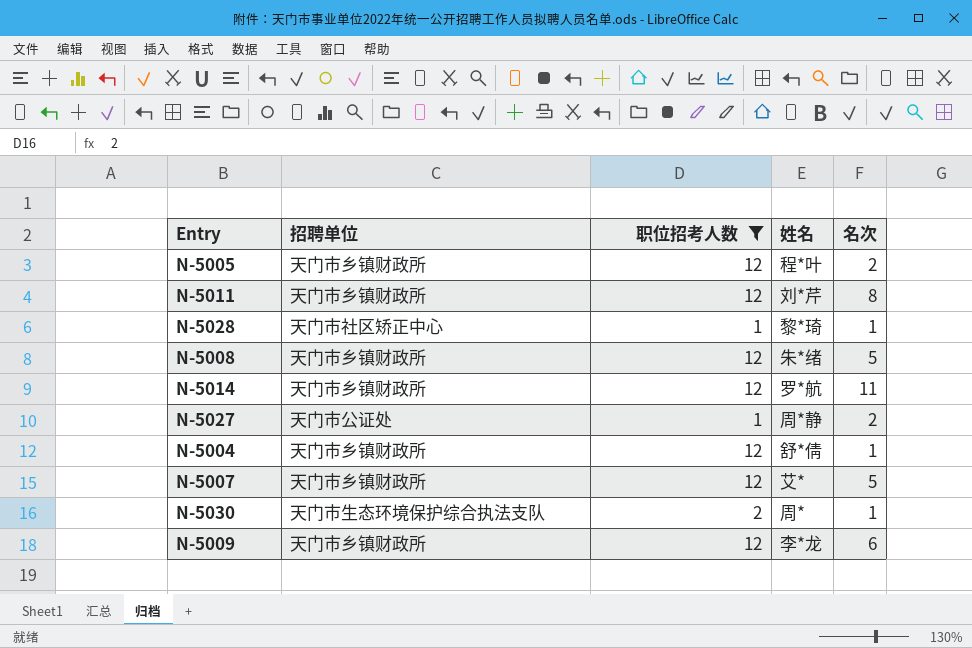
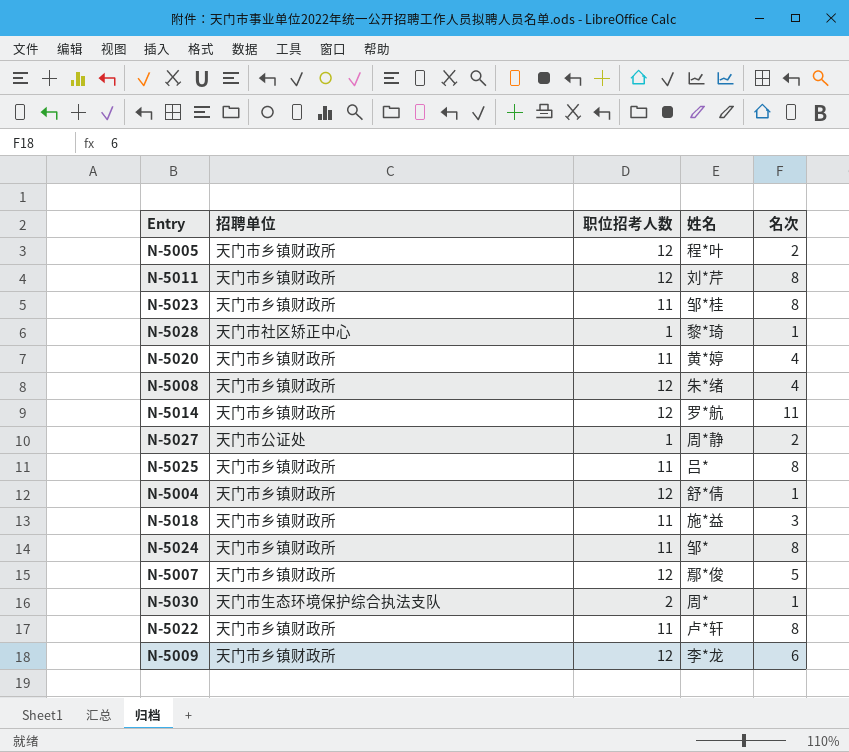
filter: 职位招考人数 != 11 -> none
N-5008 | 名次: 5 -> 4
N-5007 | 姓名: 艾* -> 鄢*俊

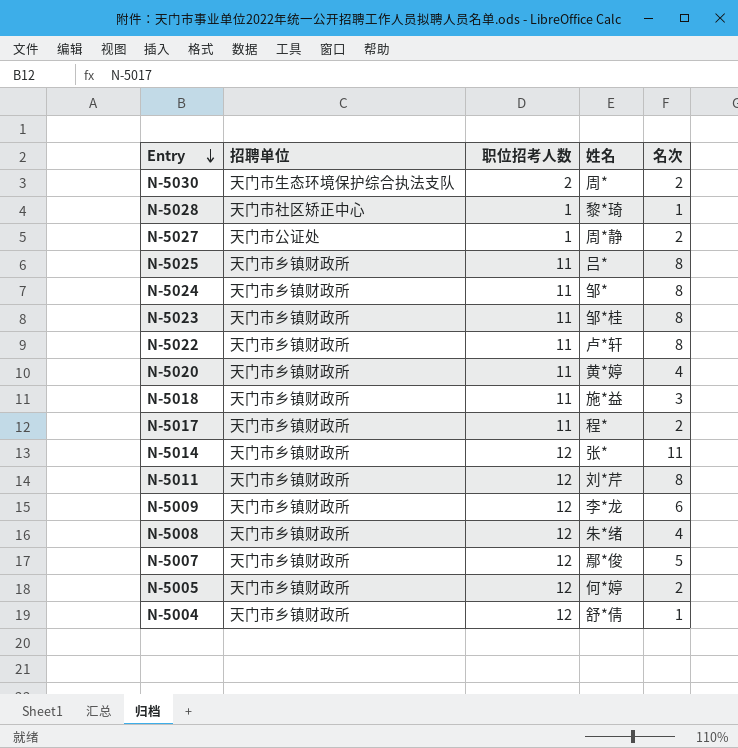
row order: none -> Entry descending
N-5030 | 名次: 1 -> 2
row N-5017: none -> 天门市乡镇财政所 | 11 | 程* | 2
N-5014 | 姓名: 罗*航 -> 张*
N-5005 | 姓名: 程*叶 -> 何*婷

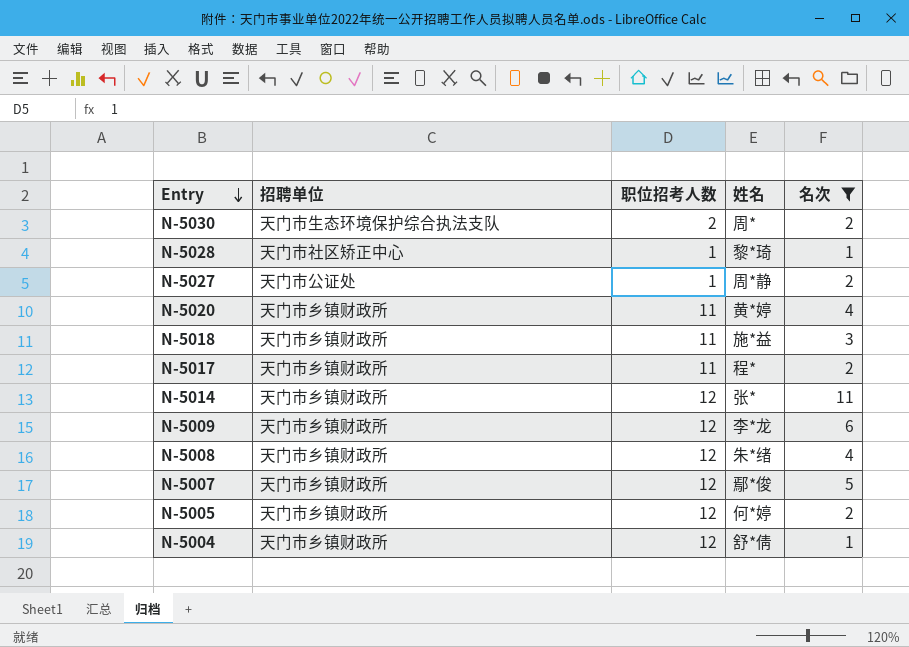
filter: none -> 名次 != 8

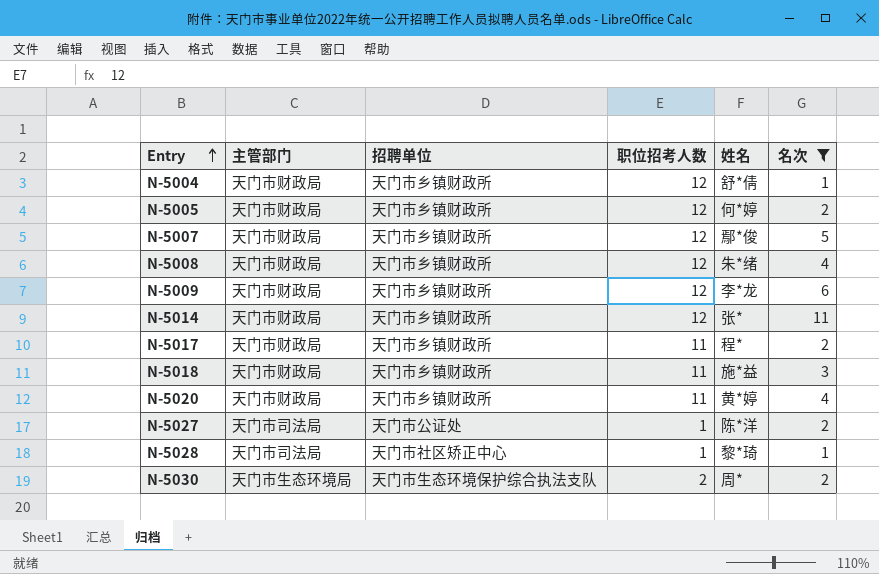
row order: Entry descending -> Entry ascending
column 主管部门 | position: none -> 2
N-5027 | 姓名: 周*静 -> 陈*洋

